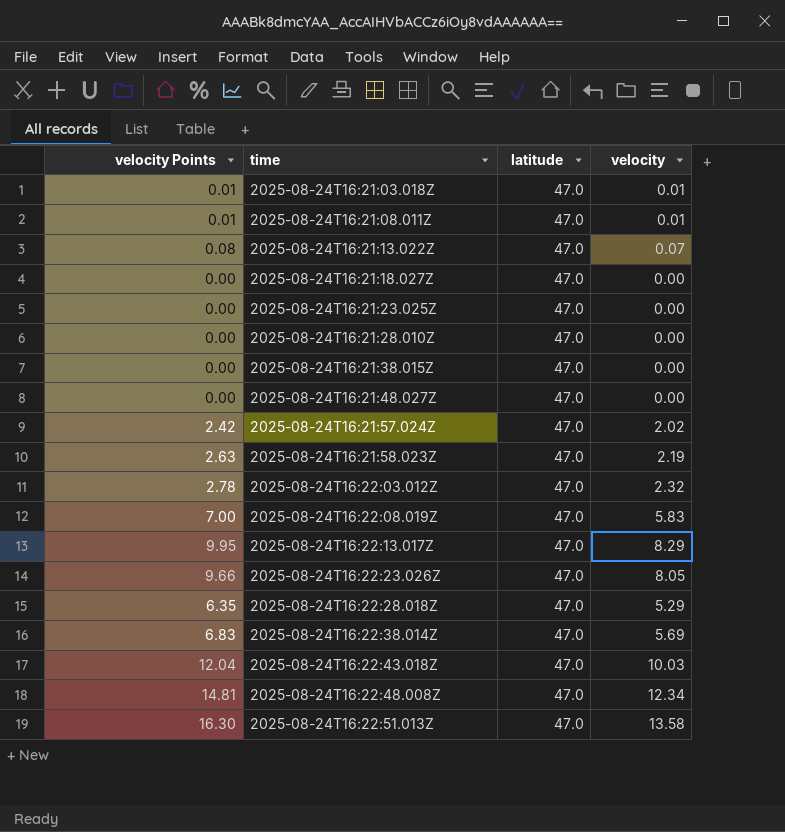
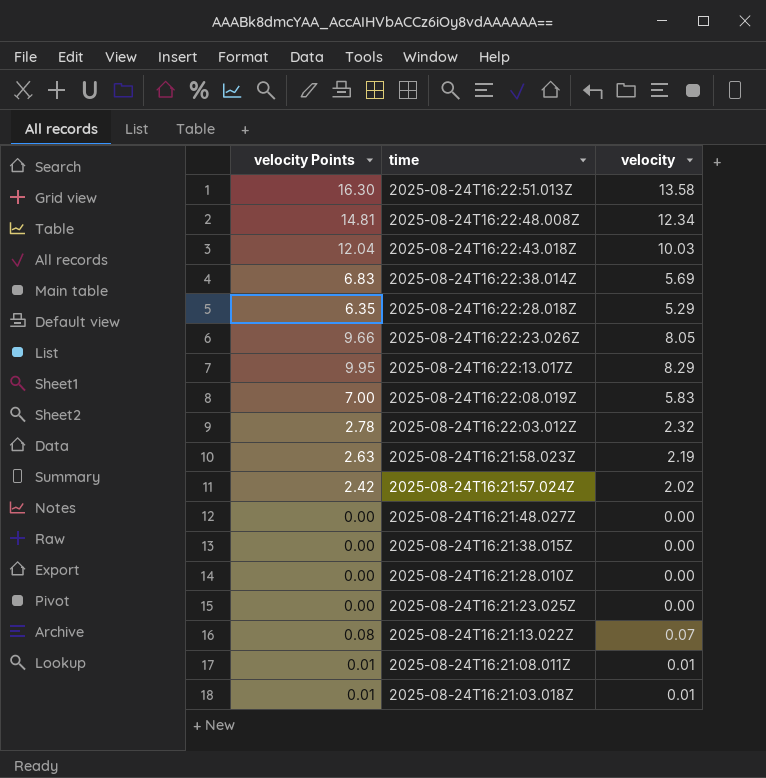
row order: time ascending -> time descending
column latitude | position: 3 -> none
row 2025-08-24T16:21:18.027Z: 0.00 | 47.0 | 0.00 -> none

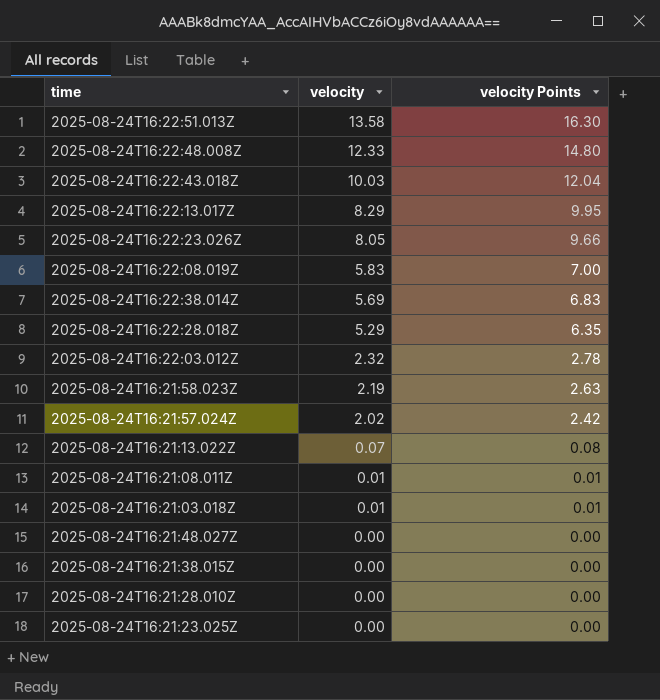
row order: time descending -> velocity descending
column velocity Points | position: 1 -> 3
2025-08-24T16:22:48.008Z | velocity: 12.34 -> 12.33
2025-08-24T16:22:48.008Z | velocity Points: 14.81 -> 14.80

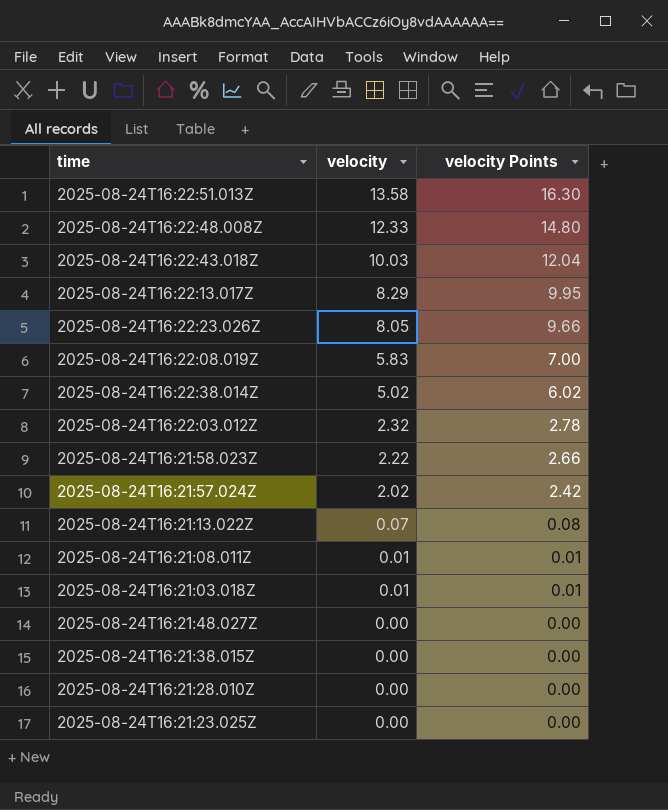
row 2025-08-24T16:22:28.018Z: 5.29 | 6.35 -> none
2025-08-24T16:22:38.014Z | velocity: 5.69 -> 5.02
2025-08-24T16:22:38.014Z | velocity Points: 6.83 -> 6.02
2025-08-24T16:21:58.023Z | velocity: 2.19 -> 2.22
2025-08-24T16:21:58.023Z | velocity Points: 2.63 -> 2.66

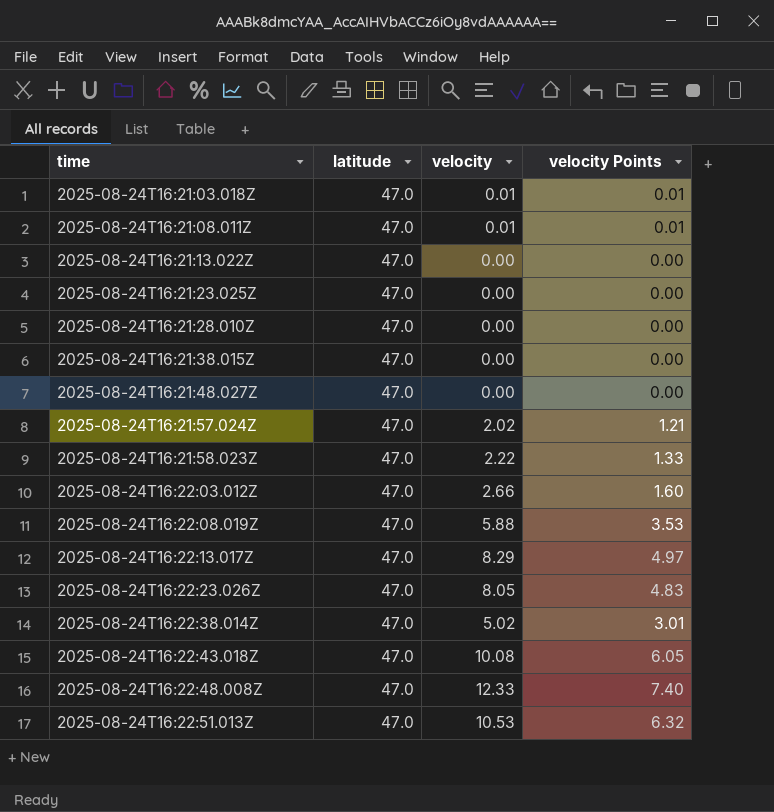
row order: velocity descending -> time ascending
column latitude | position: none -> 2
column velocity Points | formula: [velocity] * 1.2 -> [velocity] * 0.6
2025-08-24T16:21:13.022Z | velocity: 0.07 -> 0.00
2025-08-24T16:22:03.012Z | velocity: 2.32 -> 2.66
2025-08-24T16:22:08.019Z | velocity: 5.83 -> 5.88
2025-08-24T16:22:43.018Z | velocity: 10.03 -> 10.08
2025-08-24T16:22:51.013Z | velocity: 13.58 -> 10.53

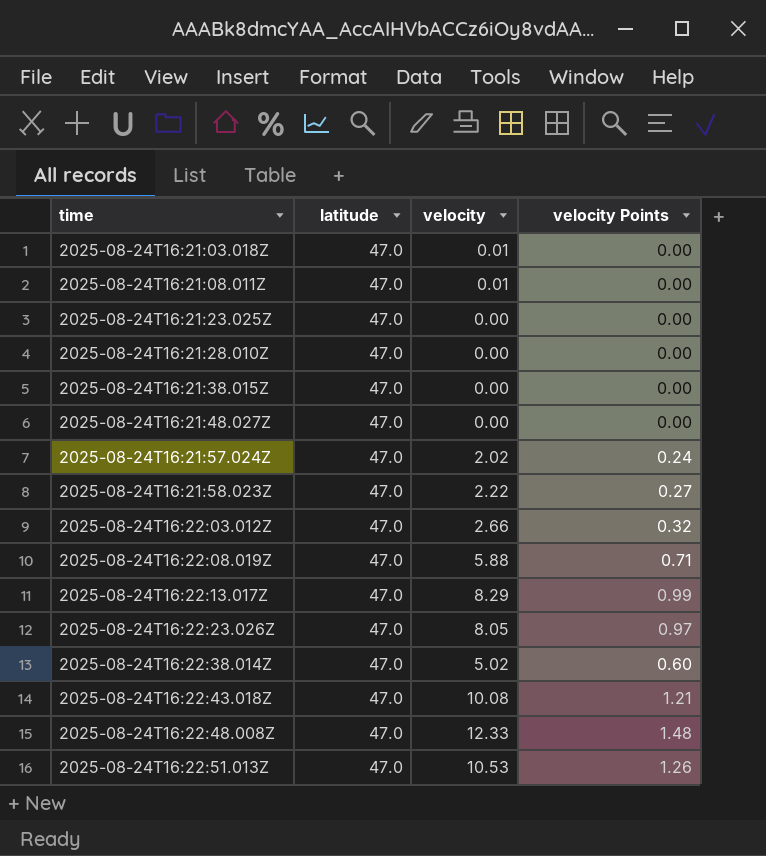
column velocity Points | formula: [velocity] * 0.6 -> [velocity] * 0.12
row 2025-08-24T16:21:13.022Z: 47.0 | 0.00 | 0.00 -> none

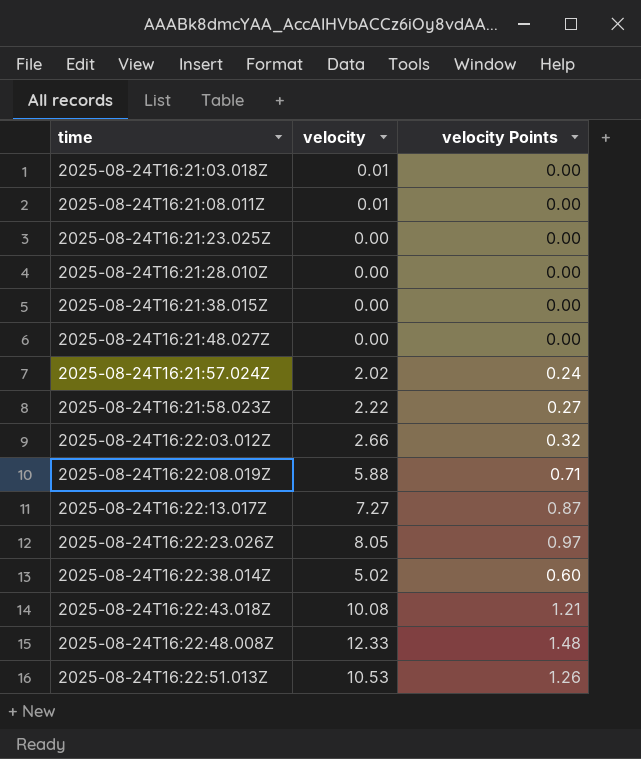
column latitude | position: 2 -> none
2025-08-24T16:22:13.017Z | velocity: 8.29 -> 7.27
2025-08-24T16:22:13.017Z | velocity Points: 0.99 -> 0.87

